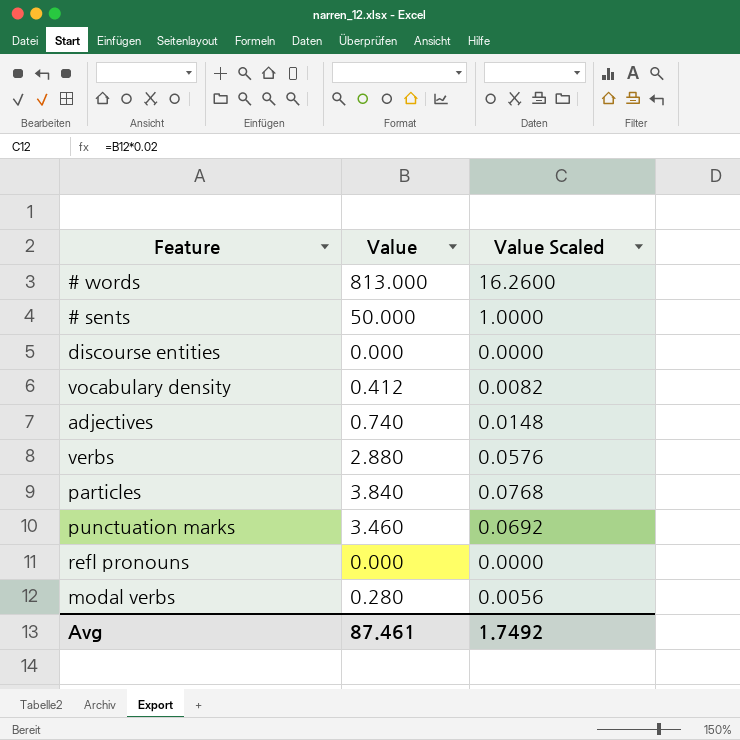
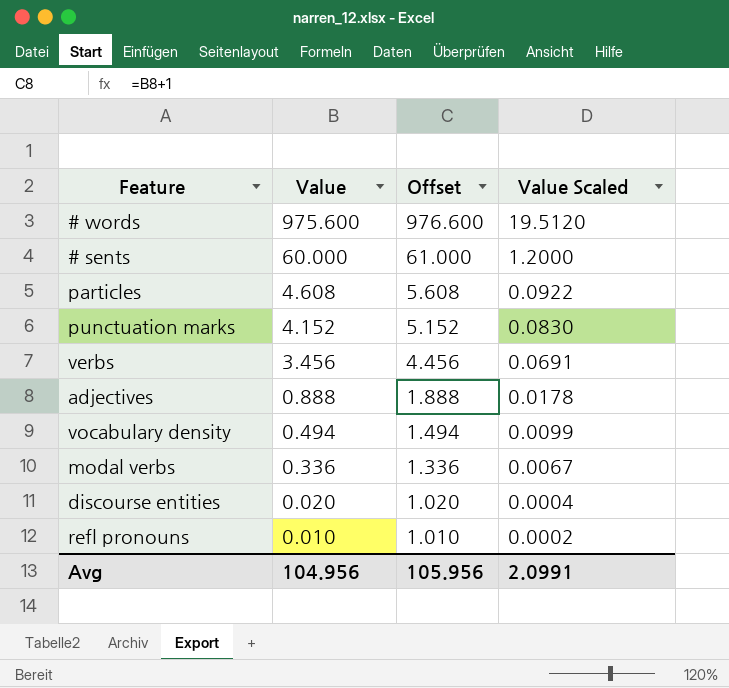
row order: none -> Value descending
column Offset | formula: none -> [Value] + 1
# words | Value: 813.000 -> 975.600
# words | Value Scaled: 16.2600 -> 19.5120
# sents | Value: 50.000 -> 60.000
# sents | Value Scaled: 1.0000 -> 1.2000
particles | Value: 3.840 -> 4.608
particles | Value Scaled: 0.0768 -> 0.0922
punctuation marks | Value: 3.460 -> 4.152
punctuation marks | Value Scaled: 0.0692 -> 0.0830
verbs | Value: 2.880 -> 3.456
verbs | Value Scaled: 0.0576 -> 0.0691
adjectives | Value: 0.740 -> 0.888
adjectives | Value Scaled: 0.0148 -> 0.0178
vocabulary density | Value: 0.412 -> 0.494
vocabulary density | Value Scaled: 0.0082 -> 0.0099
modal verbs | Value: 0.280 -> 0.336
modal verbs | Value Scaled: 0.0056 -> 0.0067
discourse entities | Value: 0.000 -> 0.020
discourse entities | Value Scaled: 0.0000 -> 0.0004
refl pronouns | Value: 0.000 -> 0.010
refl pronouns | Value Scaled: 0.0000 -> 0.0002
Avg | Value: 87.461 -> 104.956
Avg | Value Scaled: 1.7492 -> 2.0991

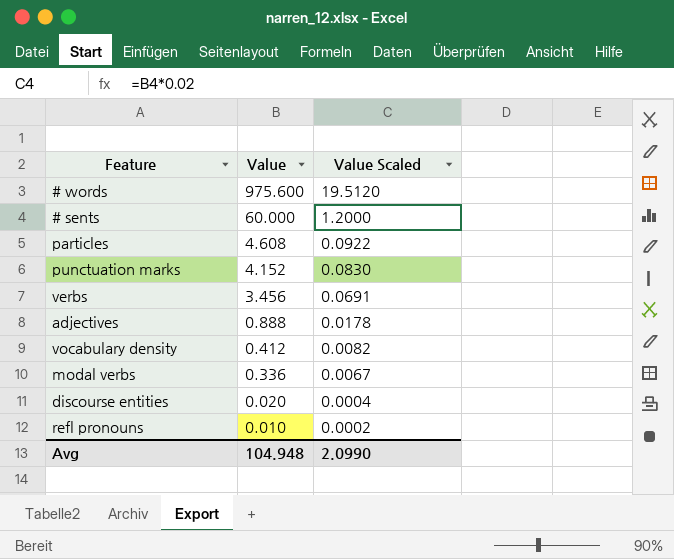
column Offset | formula: [Value] + 1 -> none
vocabulary density | Value: 0.494 -> 0.412
vocabulary density | Value Scaled: 0.0099 -> 0.0082
Avg | Value: 104.956 -> 104.948
Avg | Value Scaled: 2.0991 -> 2.0990

